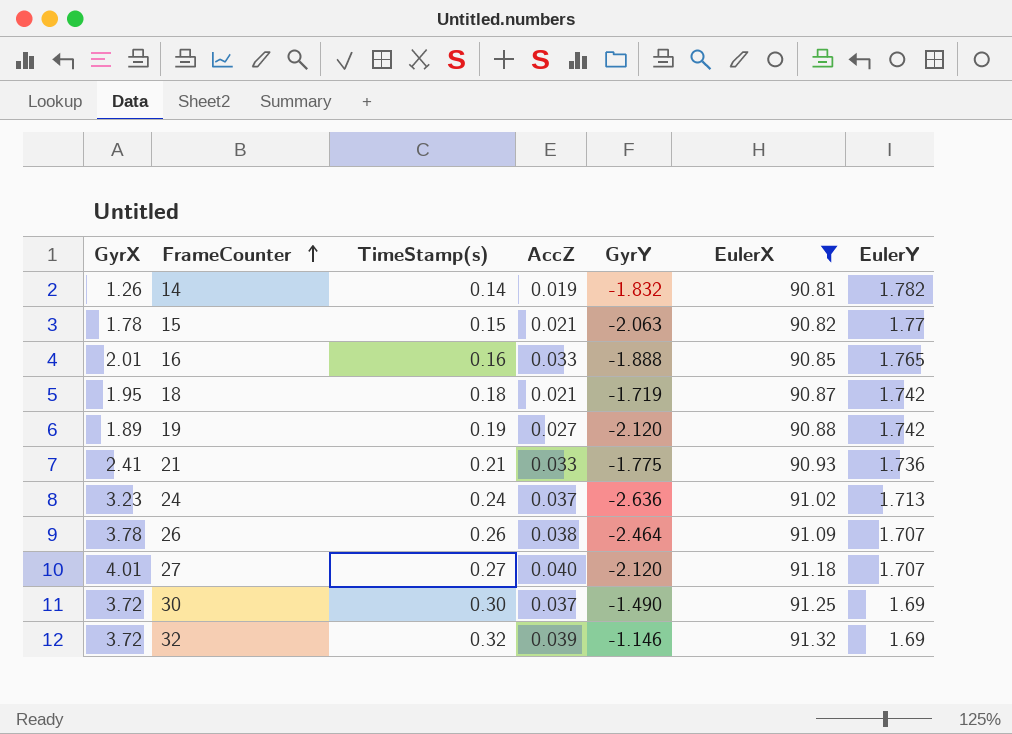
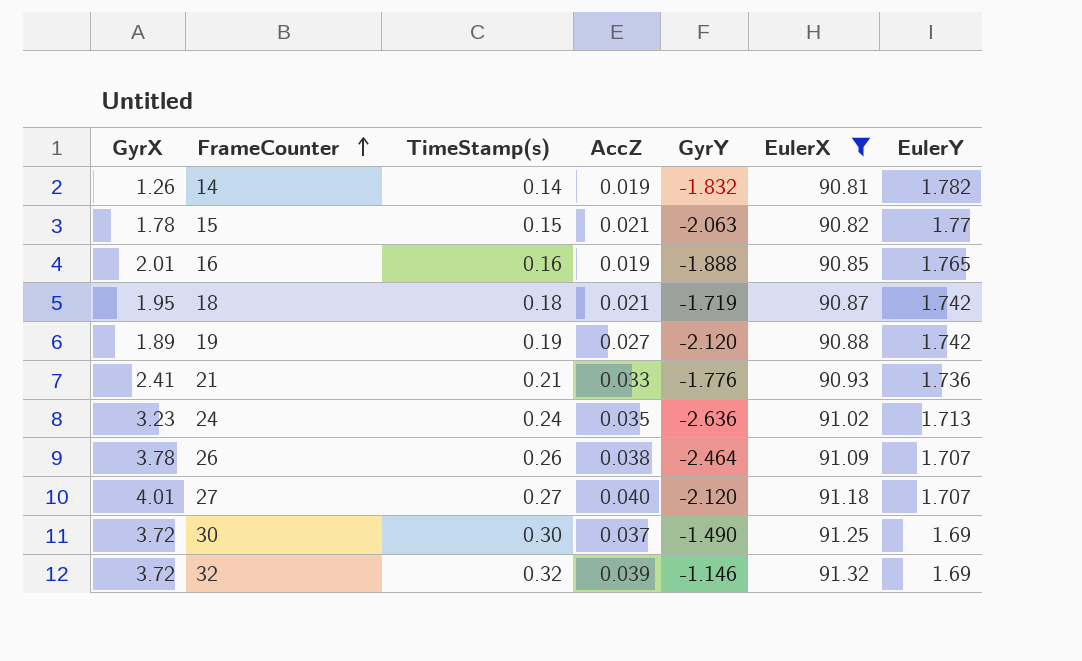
16 | AccZ: 0.033 -> 0.019
21 | GyrY: -1.775 -> -1.776
24 | AccZ: 0.037 -> 0.035

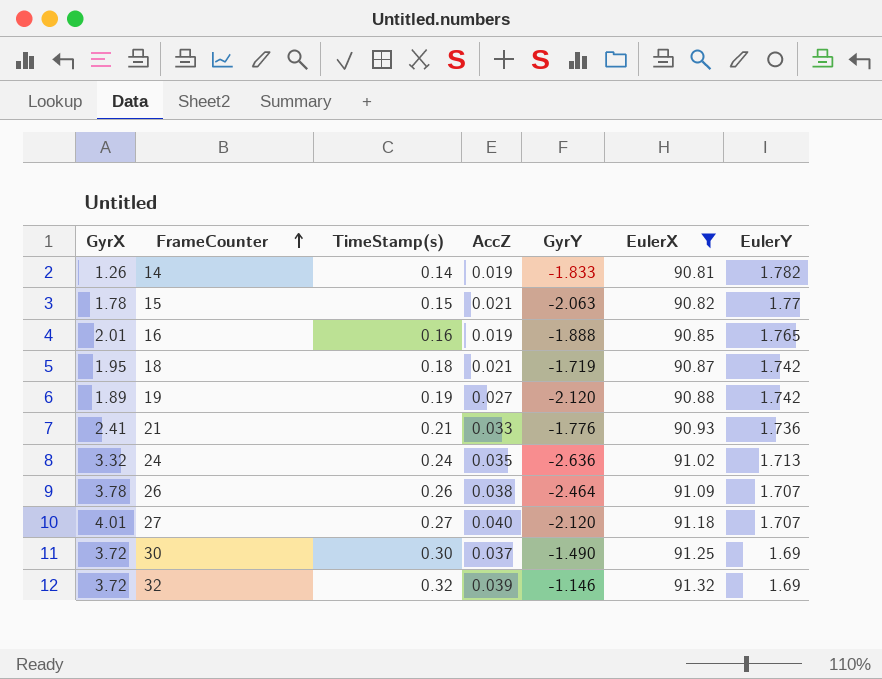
14 | GyrY: -1.832 -> -1.833
24 | GyrX: 3.23 -> 3.32

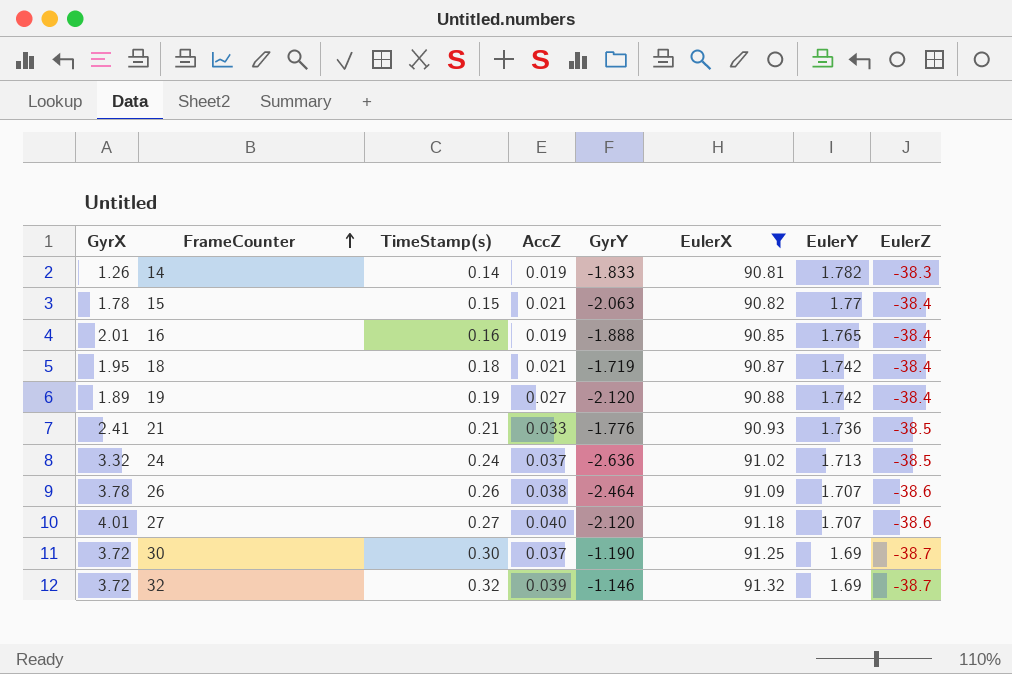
column EulerZ | position: none -> 8
24 | AccZ: 0.035 -> 0.037
30 | GyrY: -1.490 -> -1.190

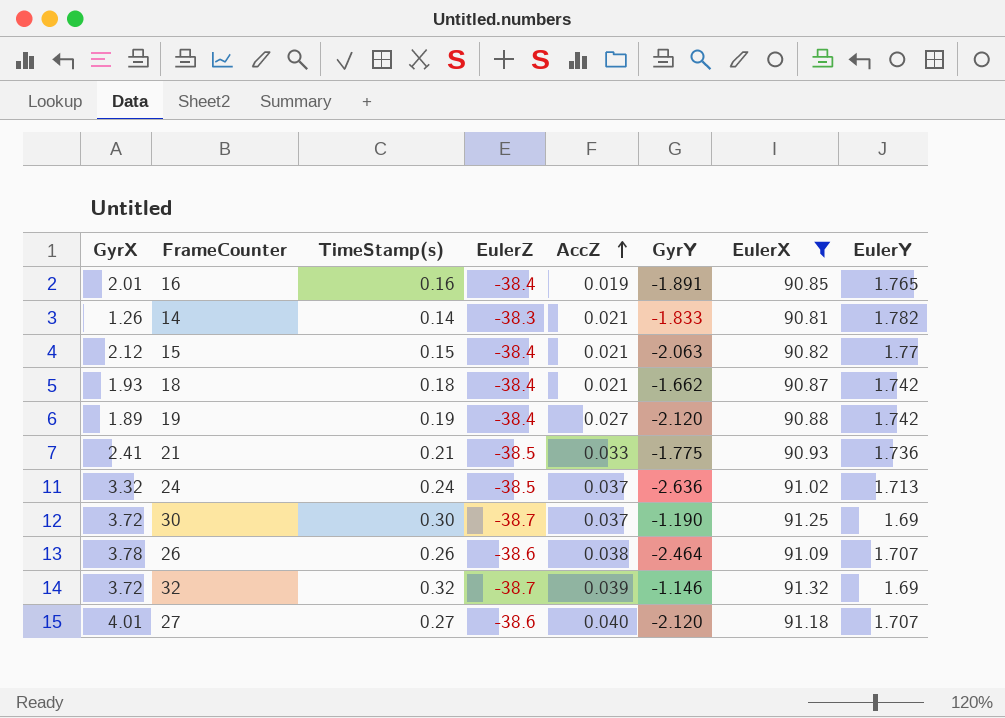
row order: FrameCounter ascending -> AccZ ascending
column EulerZ | position: 8 -> 4
16 | GyrY: -1.888 -> -1.891
14 | AccZ: 0.019 -> 0.021
15 | GyrX: 1.78 -> 2.12
18 | GyrX: 1.95 -> 1.93
18 | GyrY: -1.719 -> -1.662
21 | GyrY: -1.776 -> -1.775

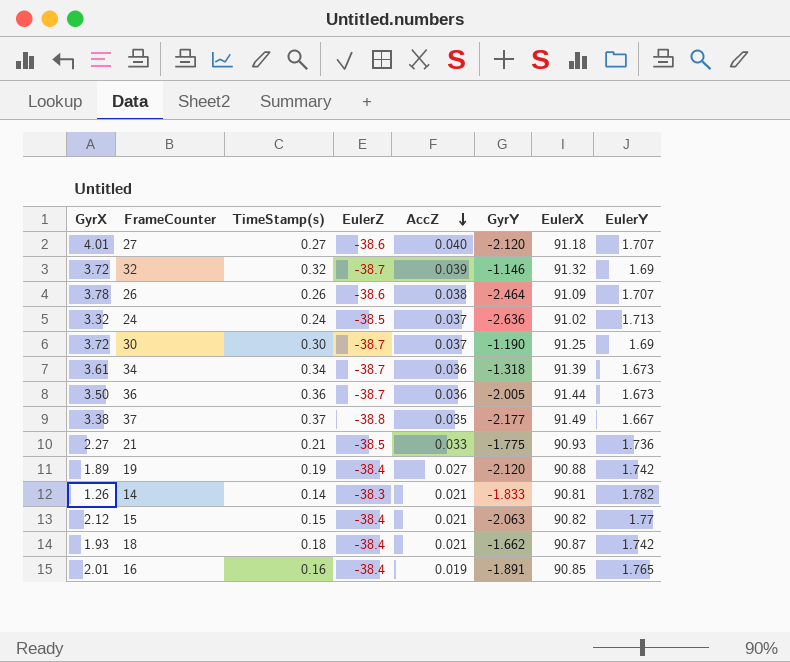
filter: EulerX <= 91.32 -> none
row order: AccZ ascending -> AccZ descending
21 | GyrX: 2.41 -> 2.27

